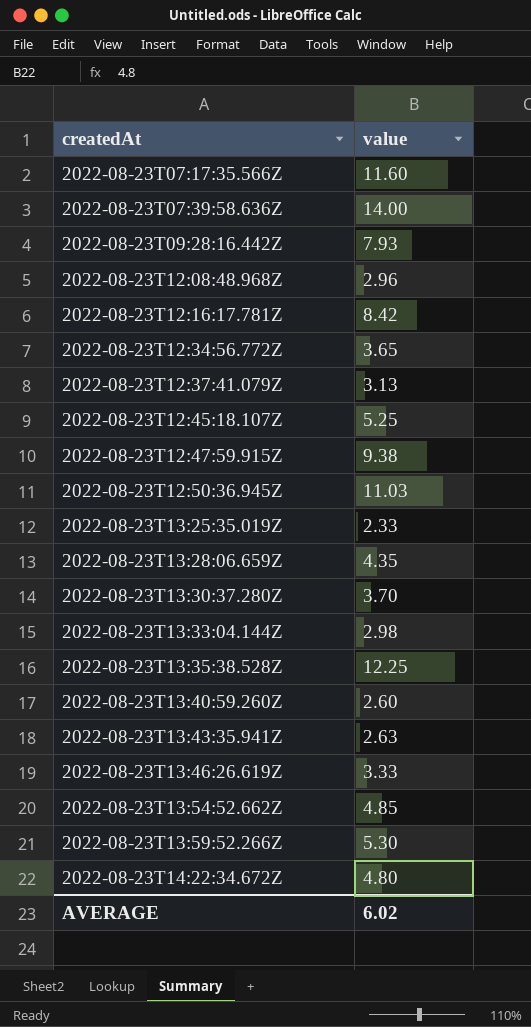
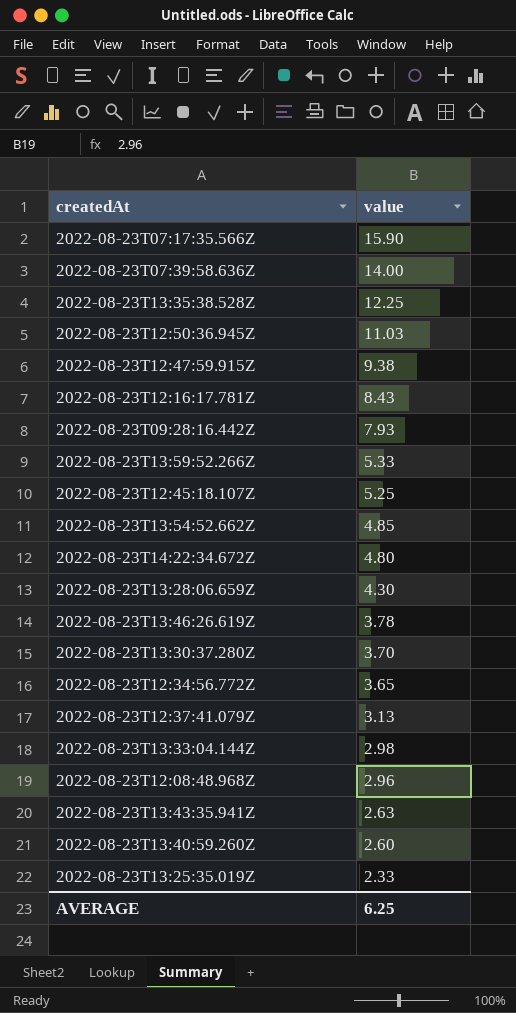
row order: createdAt ascending -> value descending
2022-08-23T07:17:35.566Z | value: 11.60 -> 15.90
2022-08-23T12:16:17.781Z | value: 8.42 -> 8.43
2022-08-23T13:59:52.266Z | value: 5.30 -> 5.33
2022-08-23T13:28:06.659Z | value: 4.35 -> 4.30
2022-08-23T13:46:26.619Z | value: 3.33 -> 3.78
AVERAGE | value: 6.02 -> 6.25

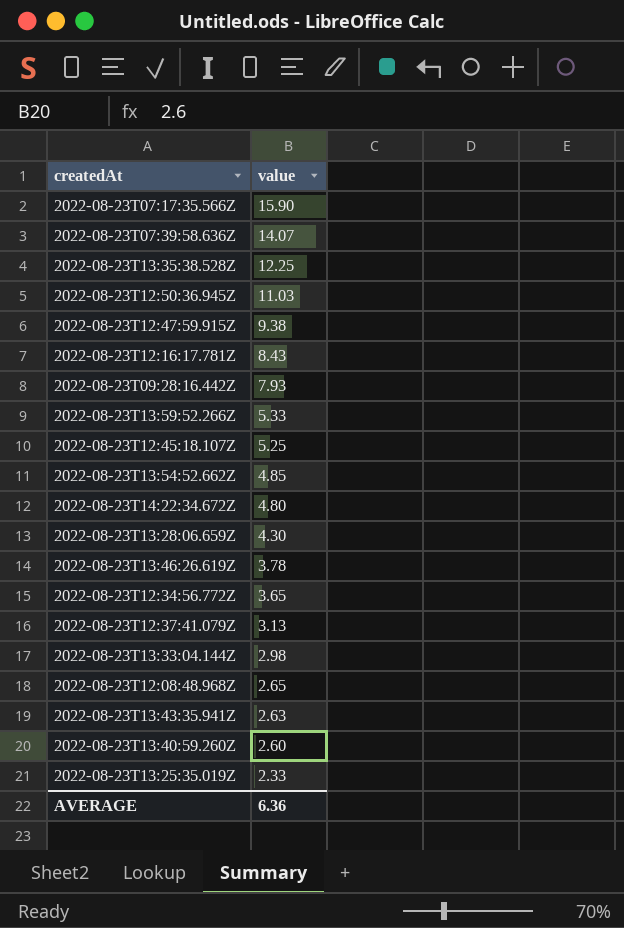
row 2022-08-23T13:30:37.280Z: 3.70 -> none
2022-08-23T07:39:58.636Z | value: 14.00 -> 14.07
2022-08-23T12:08:48.968Z | value: 2.96 -> 2.65
AVERAGE | value: 6.25 -> 6.36

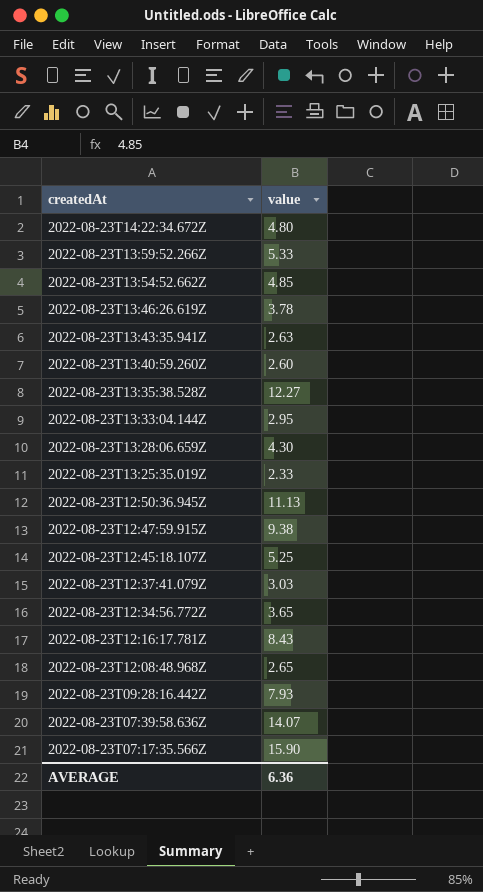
row order: value descending -> createdAt descending
2022-08-23T13:35:38.528Z | value: 12.25 -> 12.27
2022-08-23T13:33:04.144Z | value: 2.98 -> 2.95
2022-08-23T12:50:36.945Z | value: 11.03 -> 11.13
2022-08-23T12:37:41.079Z | value: 3.13 -> 3.03

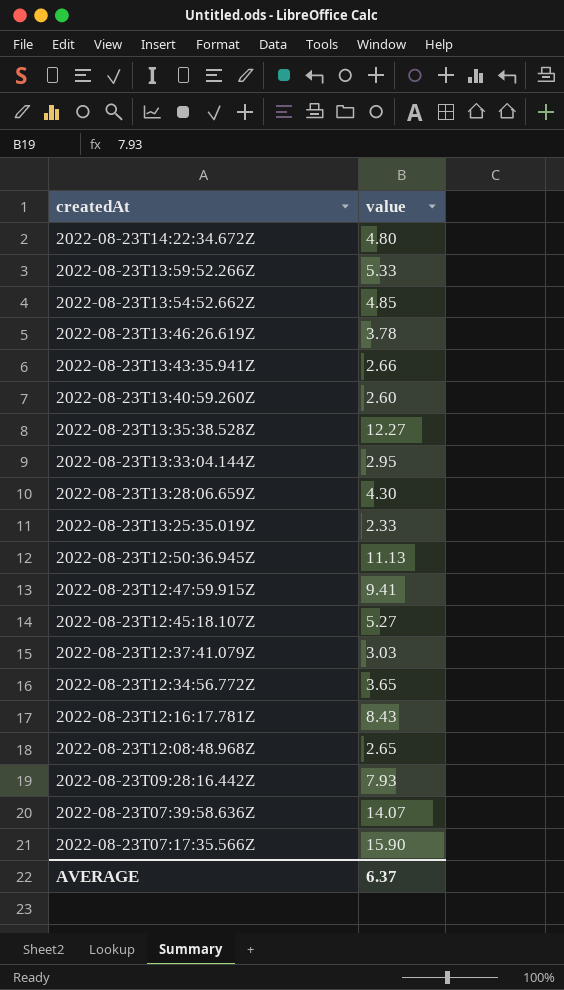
2022-08-23T13:43:35.941Z | value: 2.63 -> 2.66
2022-08-23T12:47:59.915Z | value: 9.38 -> 9.41
2022-08-23T12:45:18.107Z | value: 5.25 -> 5.27
AVERAGE | value: 6.36 -> 6.37

